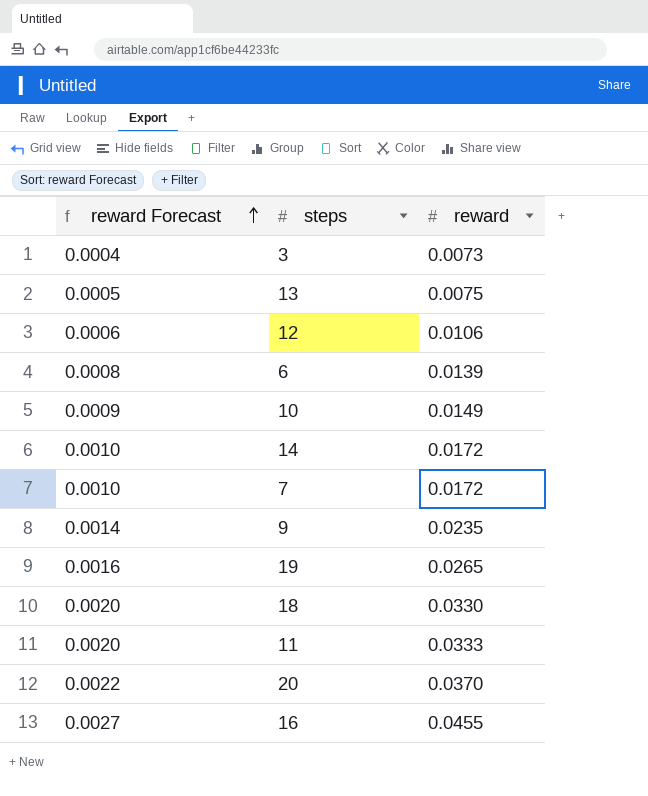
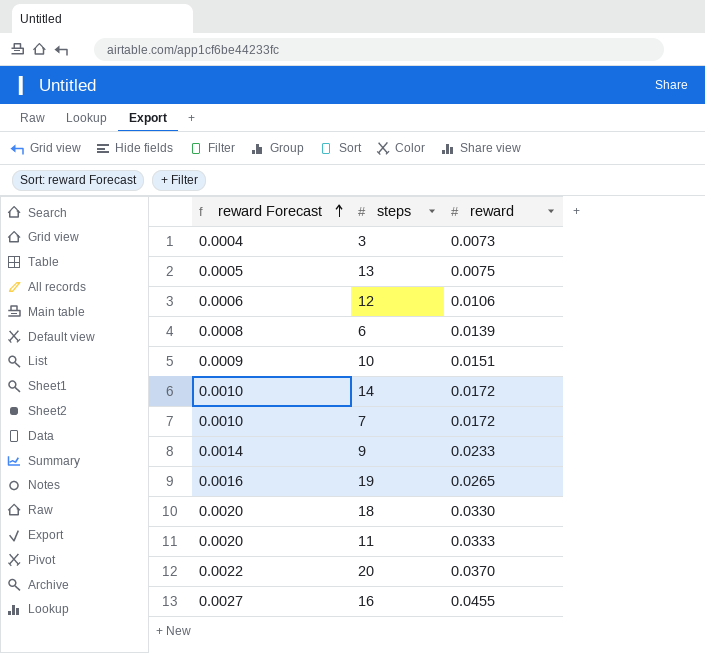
10 | reward: 0.0149 -> 0.0151
9 | reward: 0.0235 -> 0.0233

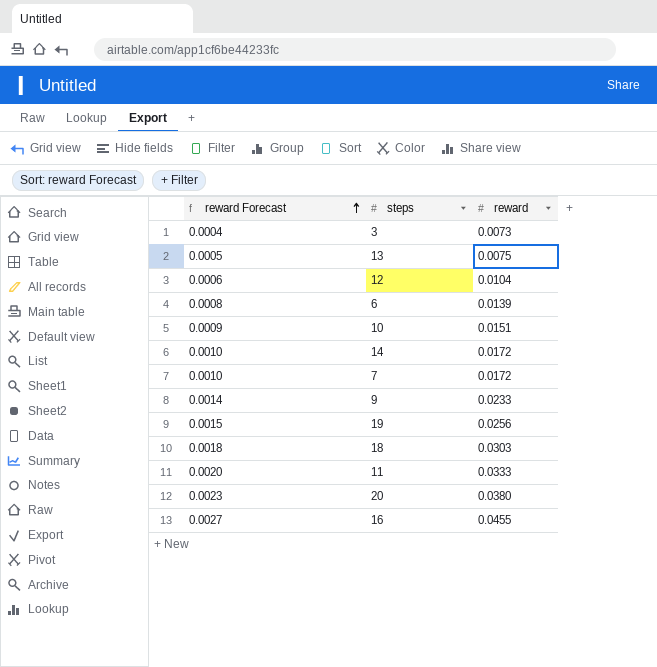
12 | reward: 0.0106 -> 0.0104
19 | reward Forecast: 0.0016 -> 0.0015
19 | reward: 0.0265 -> 0.0256
18 | reward Forecast: 0.0020 -> 0.0018
18 | reward: 0.0330 -> 0.0303
20 | reward Forecast: 0.0022 -> 0.0023
20 | reward: 0.0370 -> 0.0380

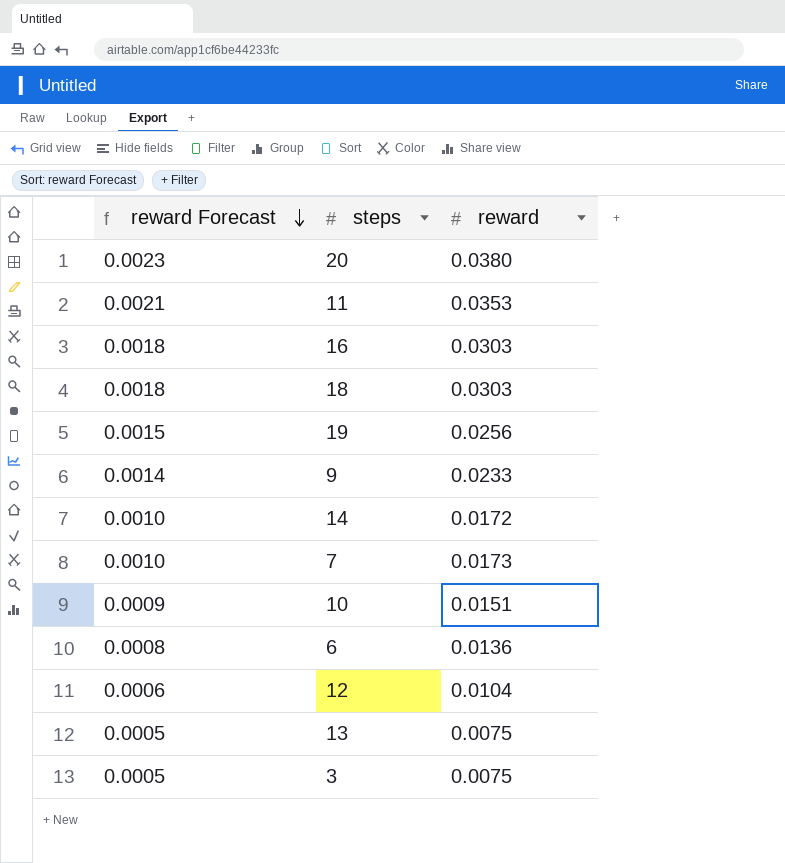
row order: reward Forecast ascending -> reward Forecast descending
11 | reward Forecast: 0.0020 -> 0.0021
11 | reward: 0.0333 -> 0.0353
16 | reward Forecast: 0.0027 -> 0.0018
16 | reward: 0.0455 -> 0.0303
7 | reward: 0.0172 -> 0.0173
6 | reward: 0.0139 -> 0.0136
3 | reward Forecast: 0.0004 -> 0.0005
3 | reward: 0.0073 -> 0.0075

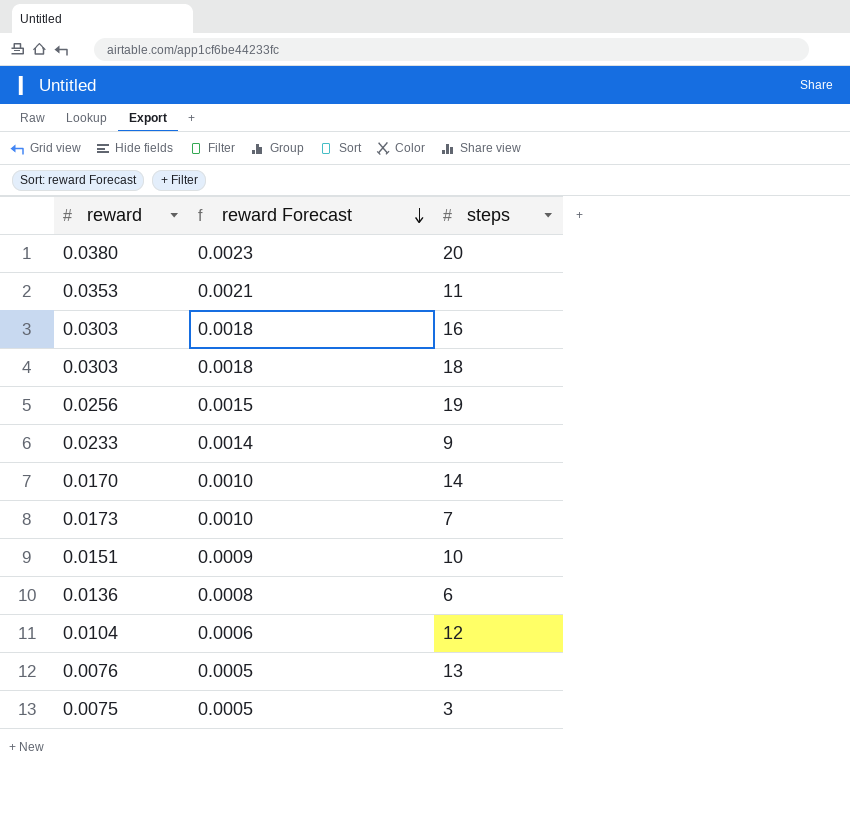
column reward | position: 3 -> 1
14 | reward: 0.0172 -> 0.0170
13 | reward: 0.0075 -> 0.0076

